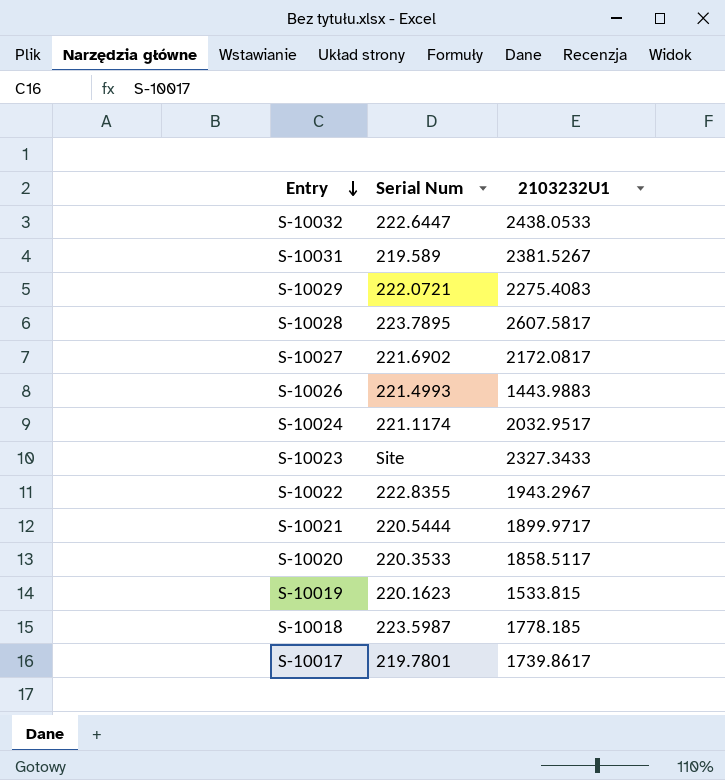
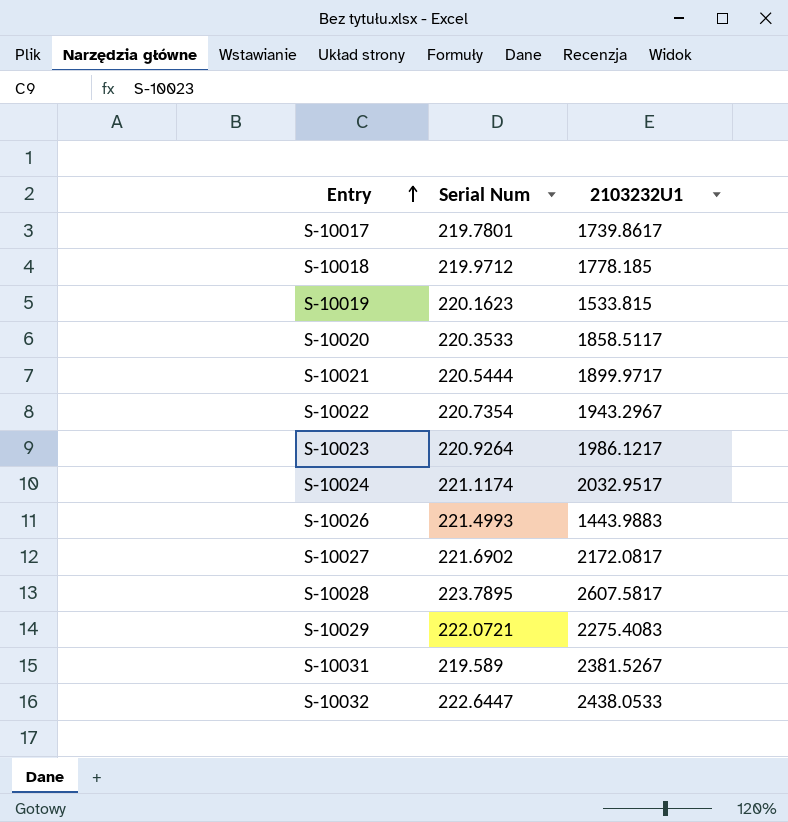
row order: Entry descending -> Entry ascending
S-10018 | Serial Num: 223.5987 -> 219.9712
S-10022 | Serial Num: 222.8355 -> 220.7354
S-10023 | Serial Num: Site -> 220.9264
S-10023 | 2103232U1: 2327.3433 -> 1986.1217

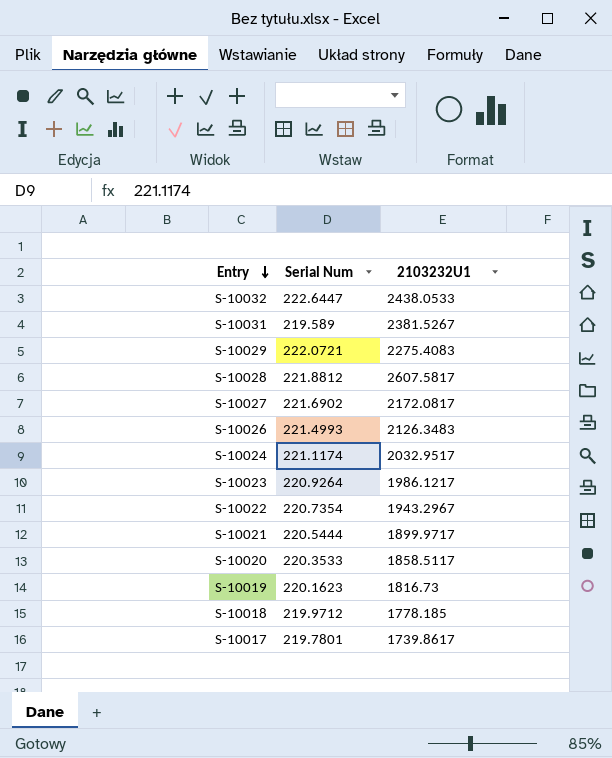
row order: Entry ascending -> Entry descending
S-10028 | Serial Num: 223.7895 -> 221.8812
S-10026 | 2103232U1: 1443.9883 -> 2126.3483
S-10019 | 2103232U1: 1533.815 -> 1816.73

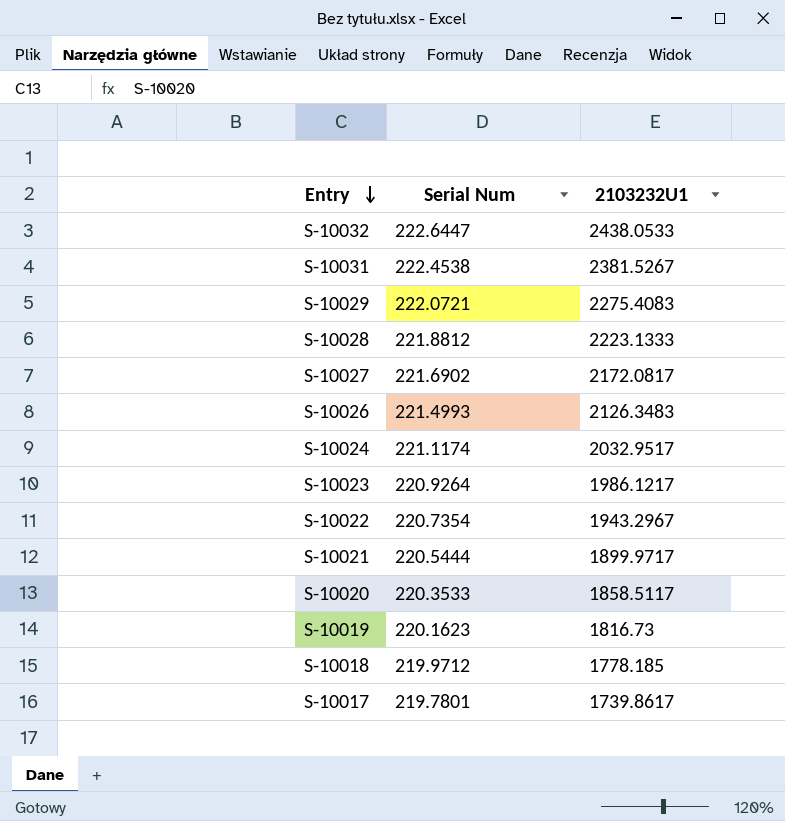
S-10031 | Serial Num: 219.589 -> 222.4538
S-10028 | 2103232U1: 2607.5817 -> 2223.1333

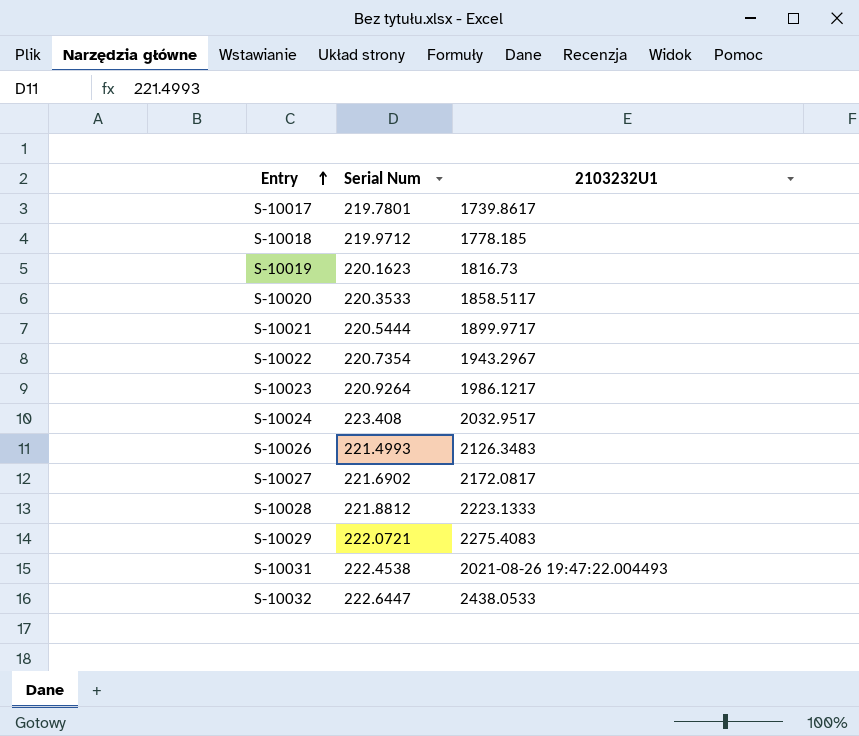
row order: Entry descending -> Entry ascending
S-10024 | Serial Num: 221.1174 -> 223.408
S-10031 | 2103232U1: 2381.5267 -> 2021-08-26 19:47:22.004493

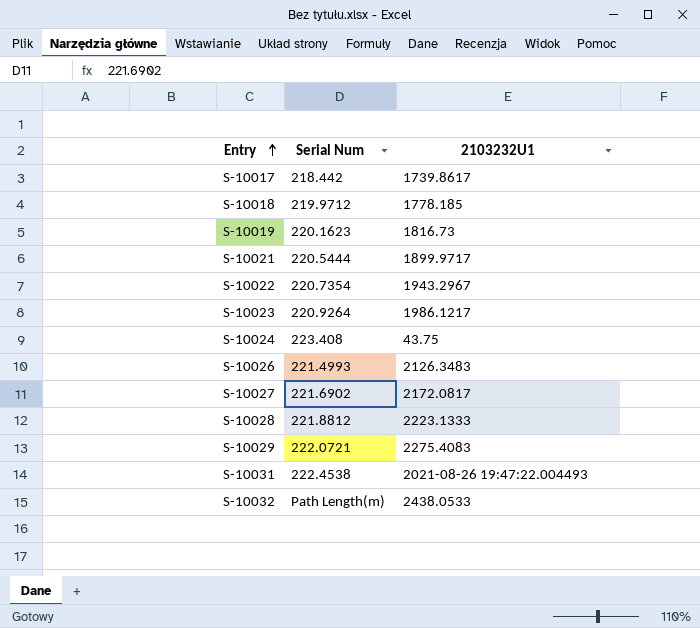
row S-10020: 220.3533 | 1858.5117 -> none
S-10017 | Serial Num: 219.7801 -> 218.442
S-10024 | 2103232U1: 2032.9517 -> 43.75
S-10032 | Serial Num: 222.6447 -> Path Length(m)

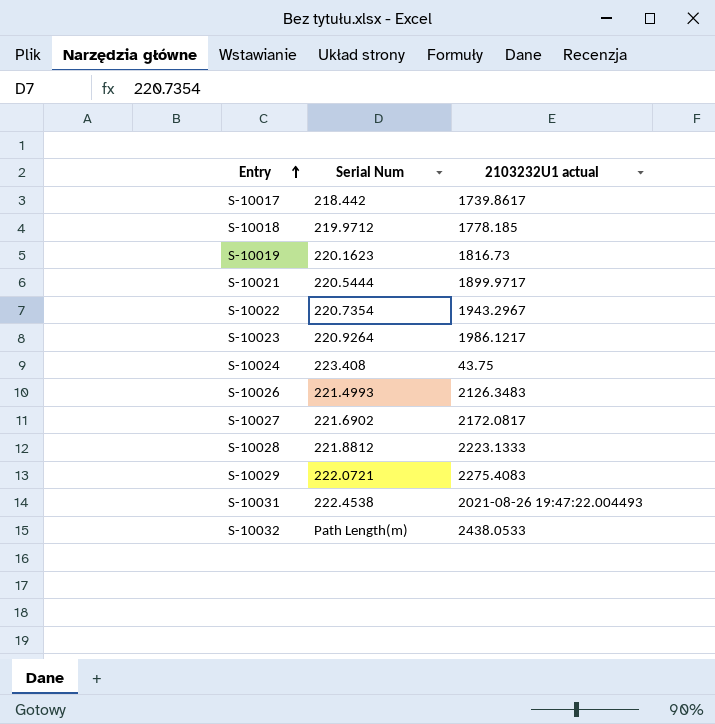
column name: 2103232U1 -> 2103232U1 actual

